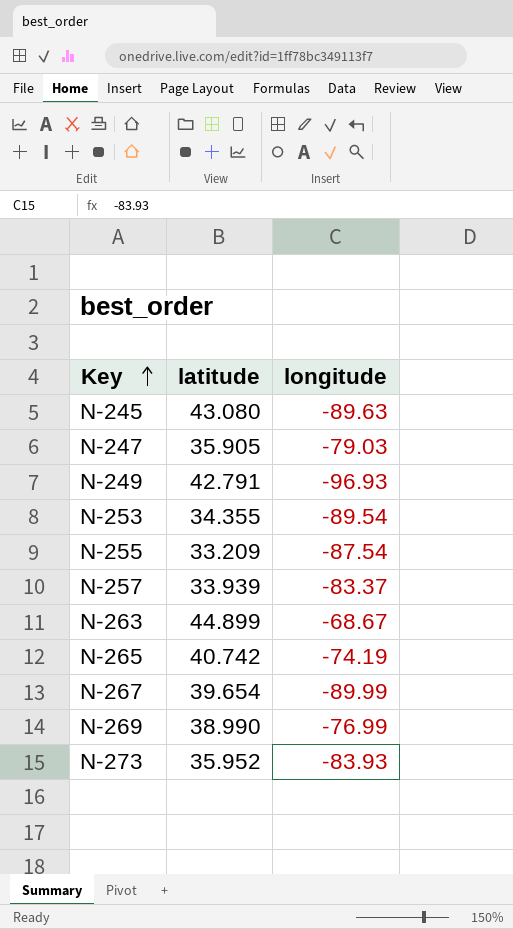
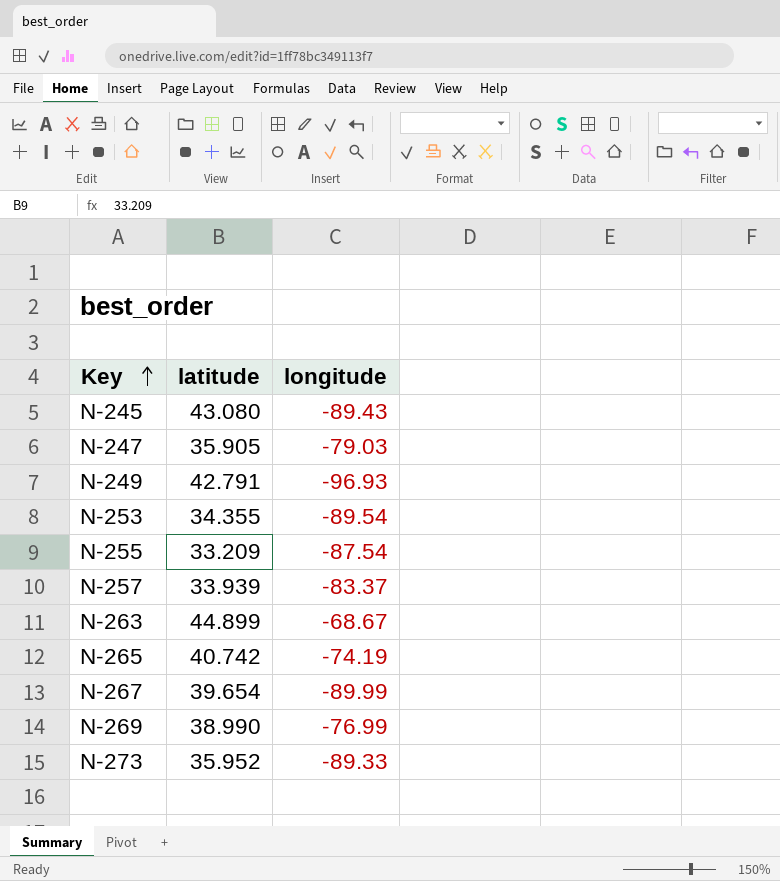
N-245 | longitude: -89.63 -> -89.43
N-273 | longitude: -83.93 -> -89.33

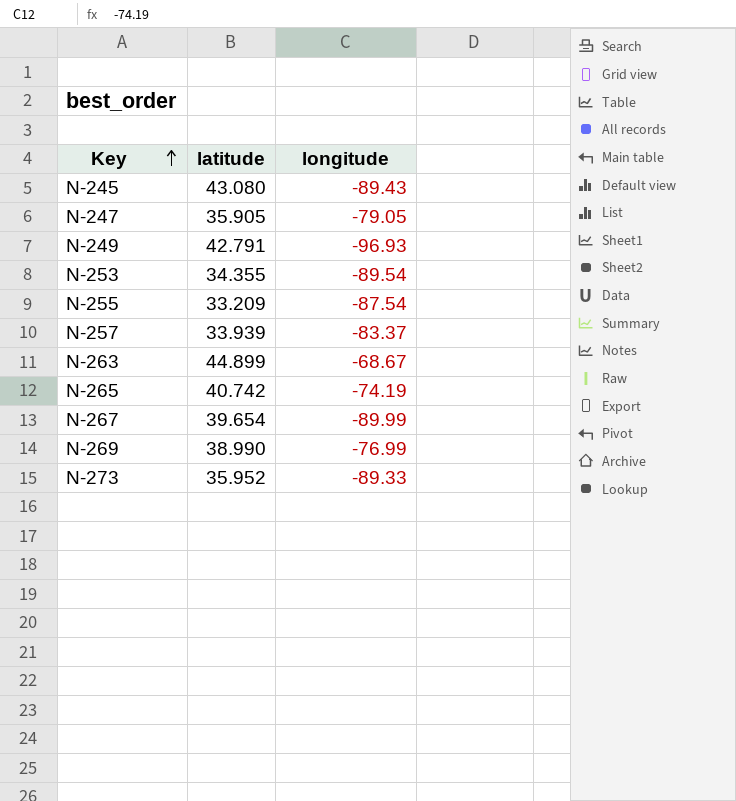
N-247 | longitude: -79.03 -> -79.05

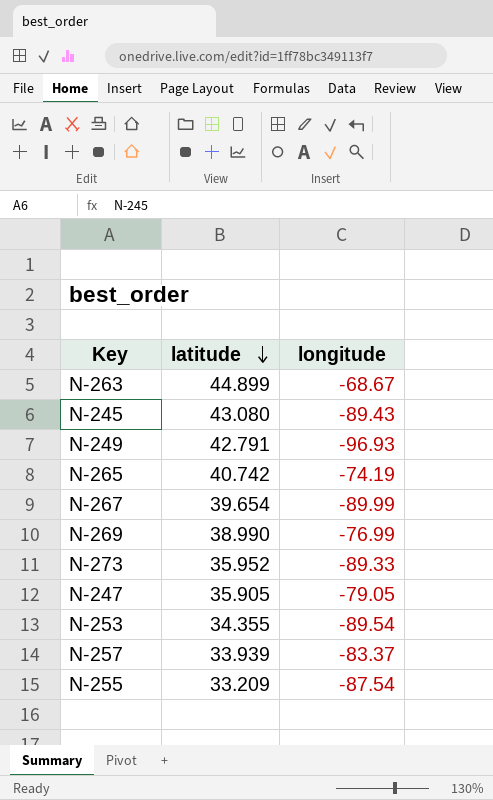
row order: Key ascending -> latitude descending

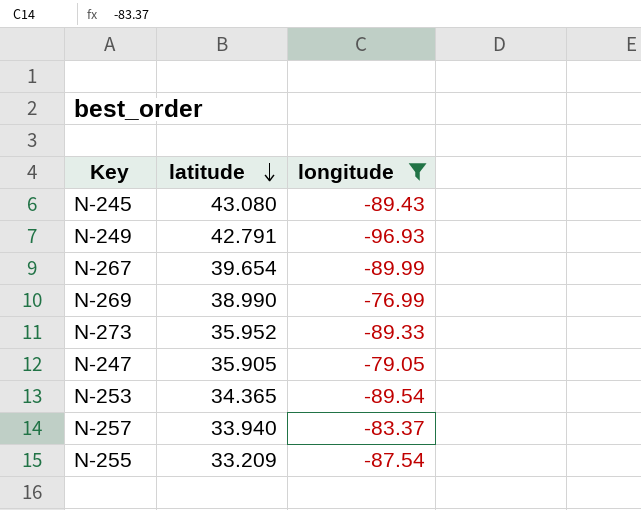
filter: none -> longitude <= -76.99
N-253 | latitude: 34.355 -> 34.365
N-257 | latitude: 33.939 -> 33.940

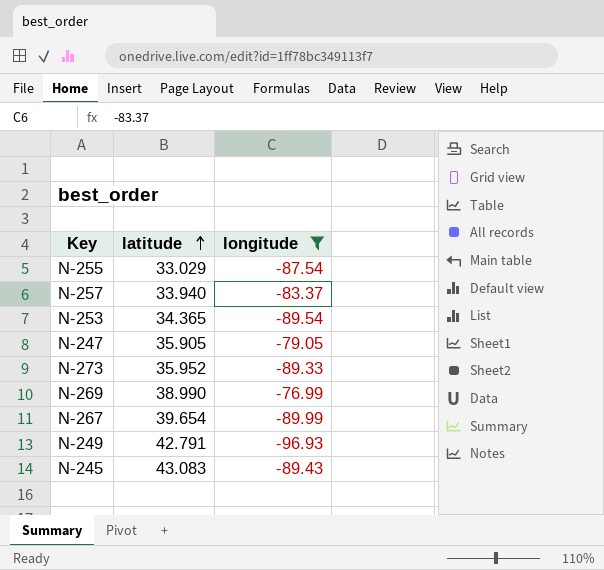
row order: latitude descending -> latitude ascending
N-255 | latitude: 33.209 -> 33.029
N-245 | latitude: 43.080 -> 43.083

